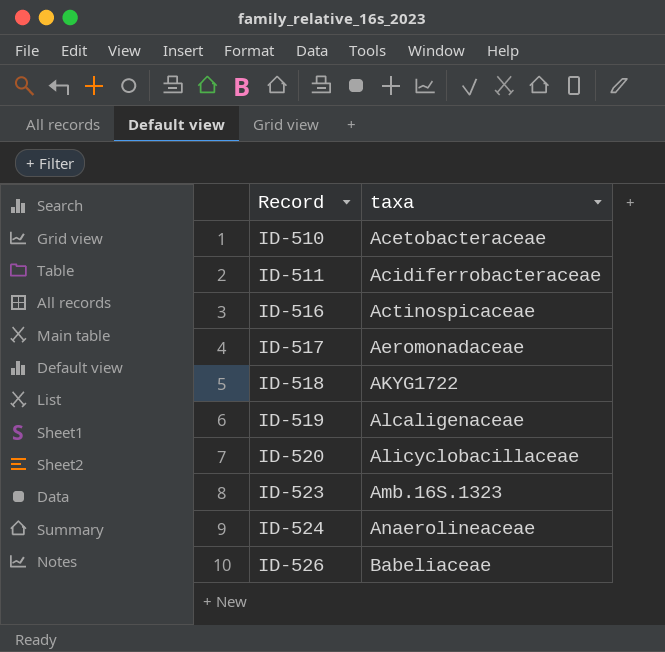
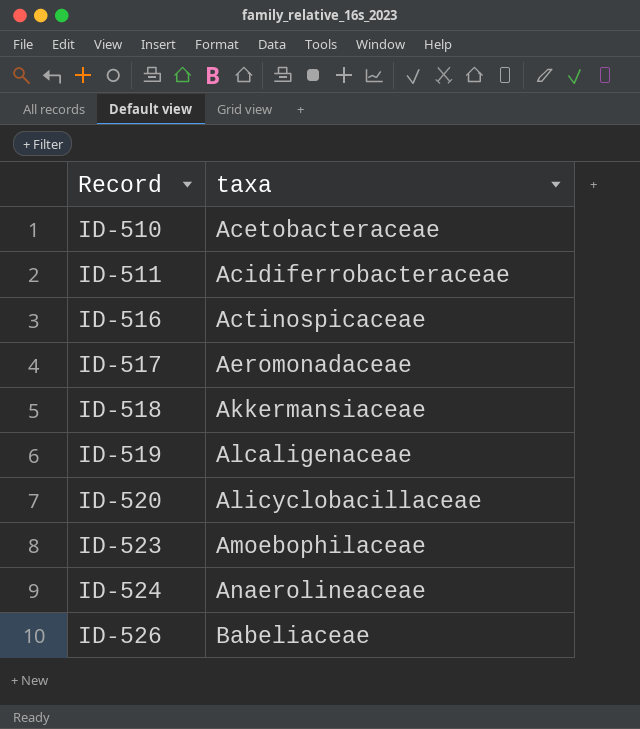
ID-518 | taxa: AKYG1722 -> Akkermansiaceae
ID-523 | taxa: Amb.16S.1323 -> Amoebophilaceae

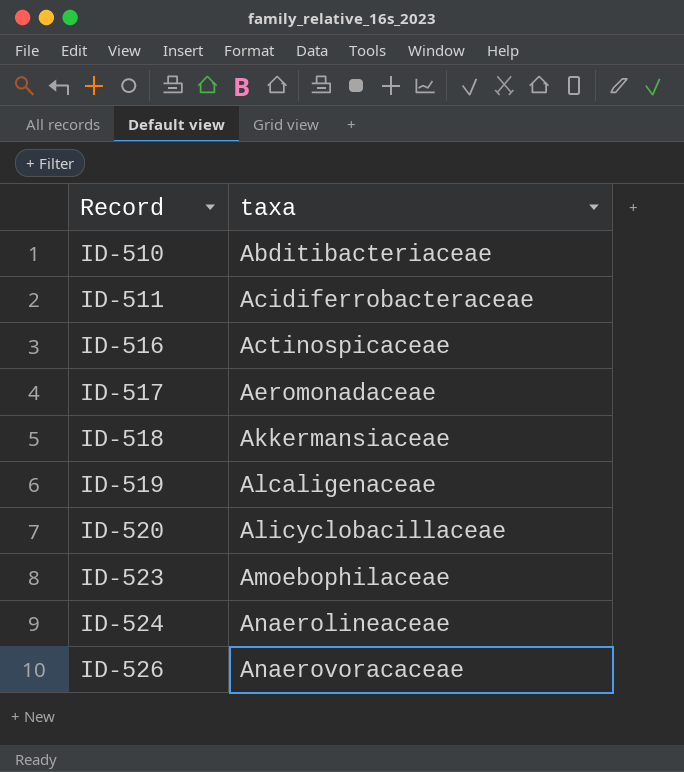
ID-510 | taxa: Acetobacteraceae -> Abditibacteriaceae
ID-526 | taxa: Babeliaceae -> Anaerovoracaceae

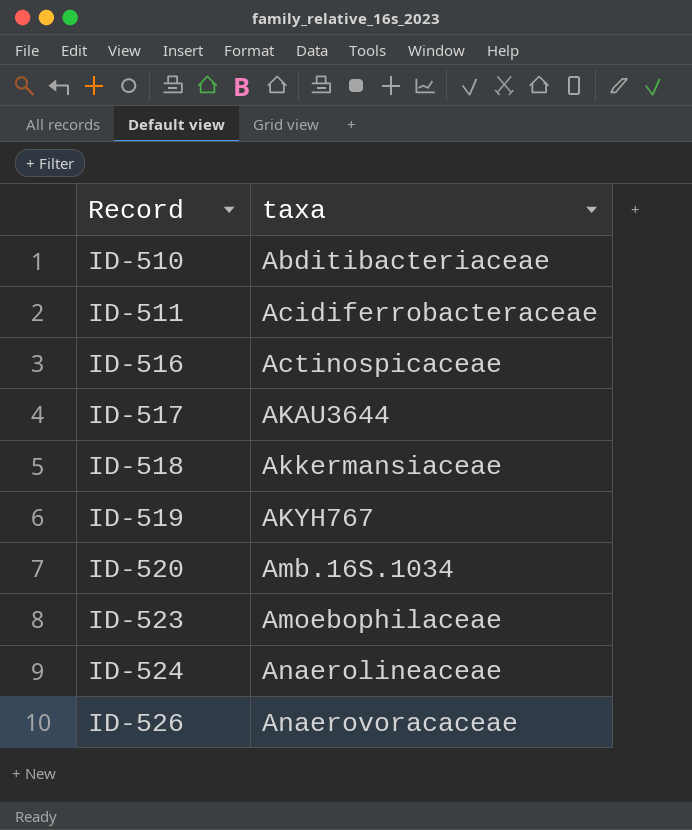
ID-517 | taxa: Aeromonadaceae -> AKAU3644
ID-519 | taxa: Alcaligenaceae -> AKYH767
ID-520 | taxa: Alicyclobacillaceae -> Amb.16S.1034

